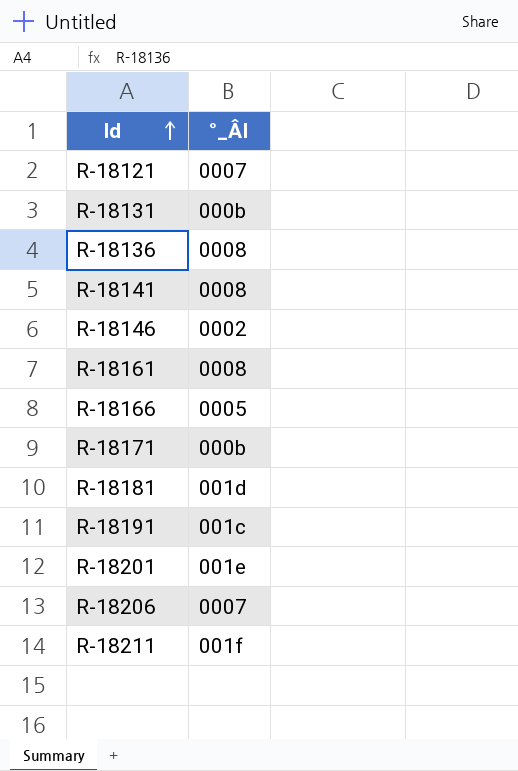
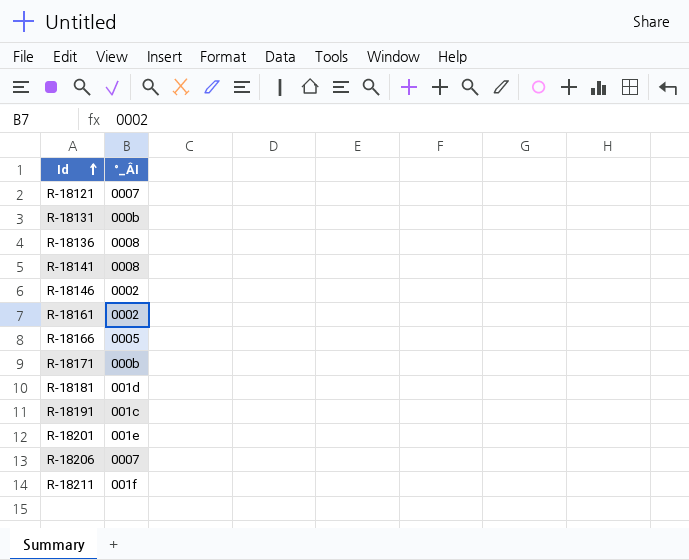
R-18161 | °_ÂI: 0008 -> 0002

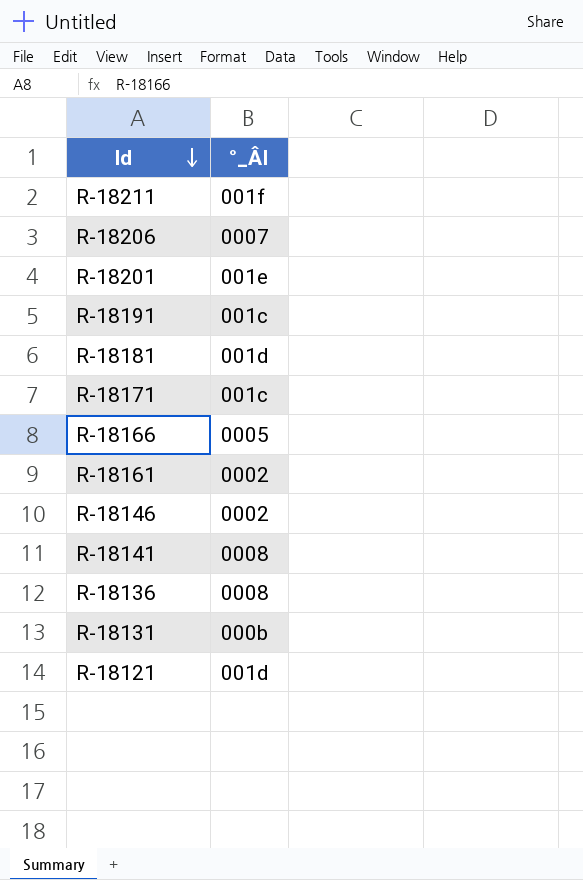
row order: Id ascending -> Id descending
R-18171 | °_ÂI: 000b -> 001c
R-18121 | °_ÂI: 0007 -> 001d

